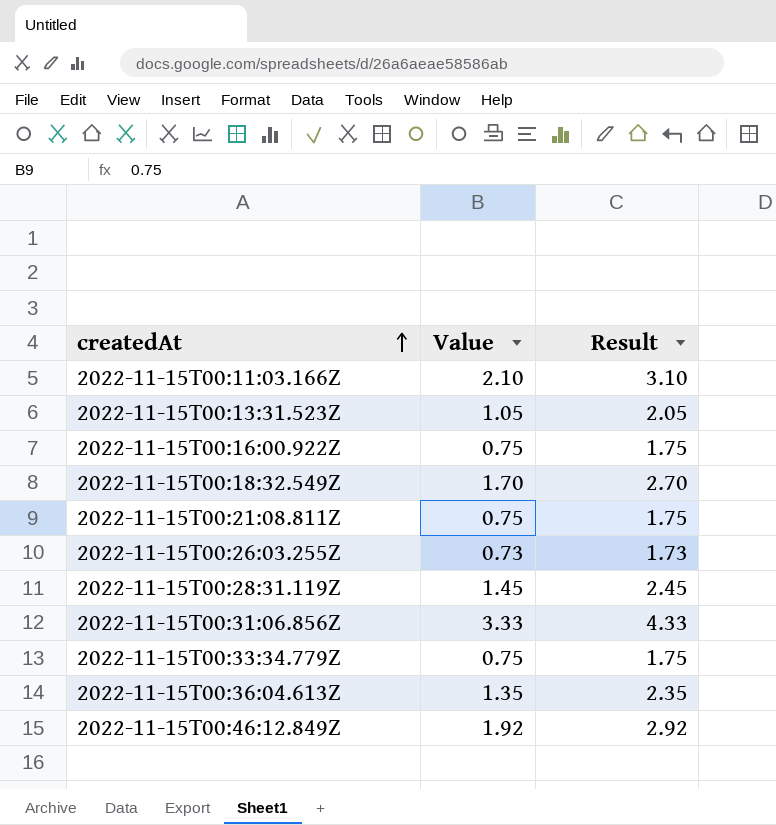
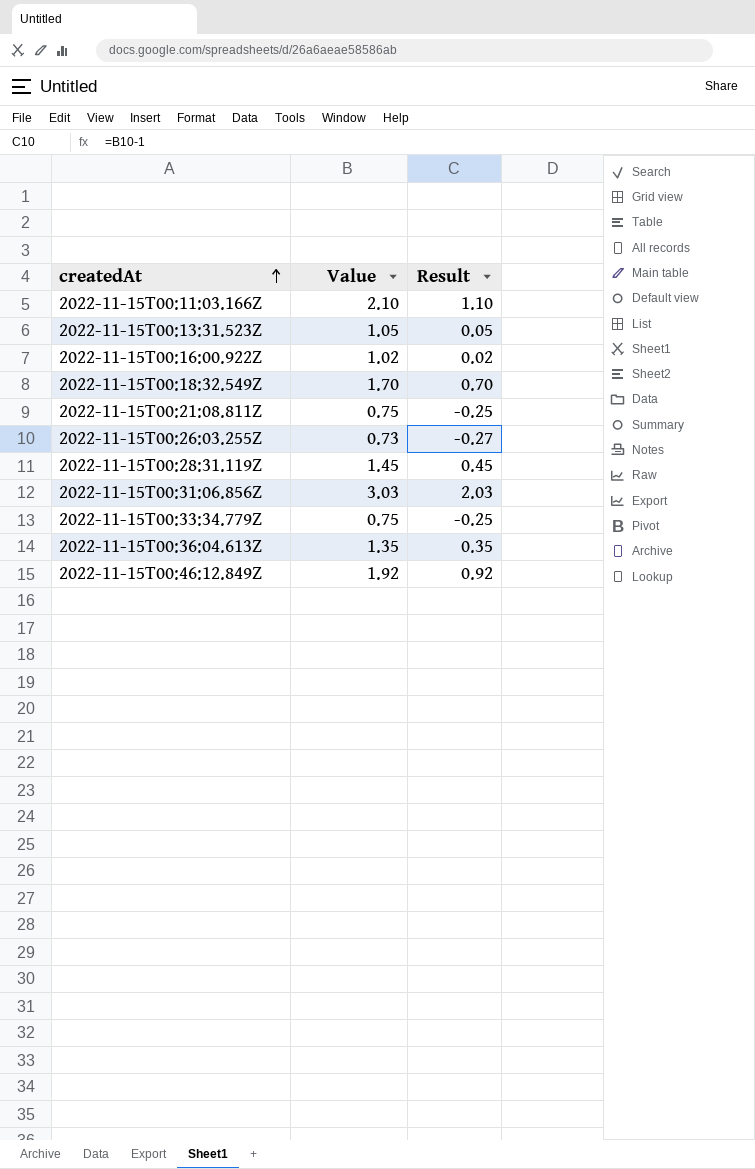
column Result | formula: [Value] + 1 -> [Value] - 1
2022-11-15T00:16:00.922Z | Value: 0.75 -> 1.02
2022-11-15T00:31:06.856Z | Value: 3.33 -> 3.03

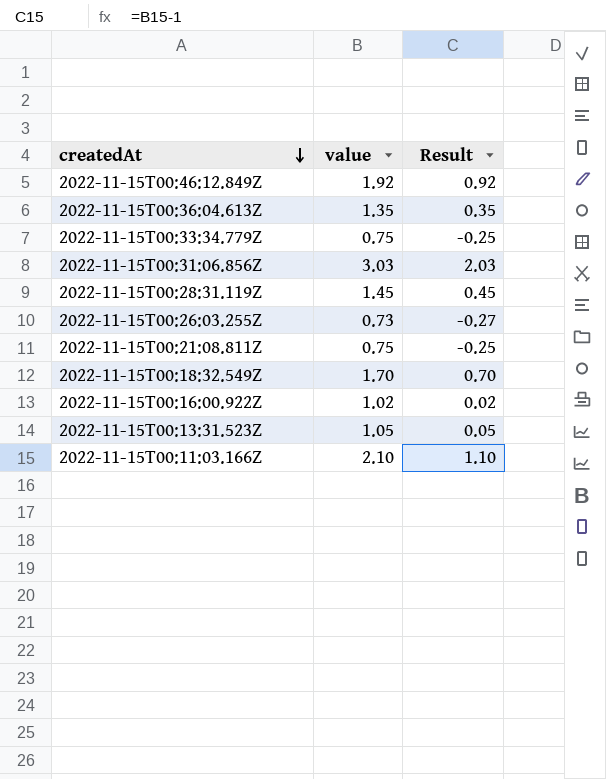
row order: createdAt ascending -> createdAt descending
column name: Value -> value

